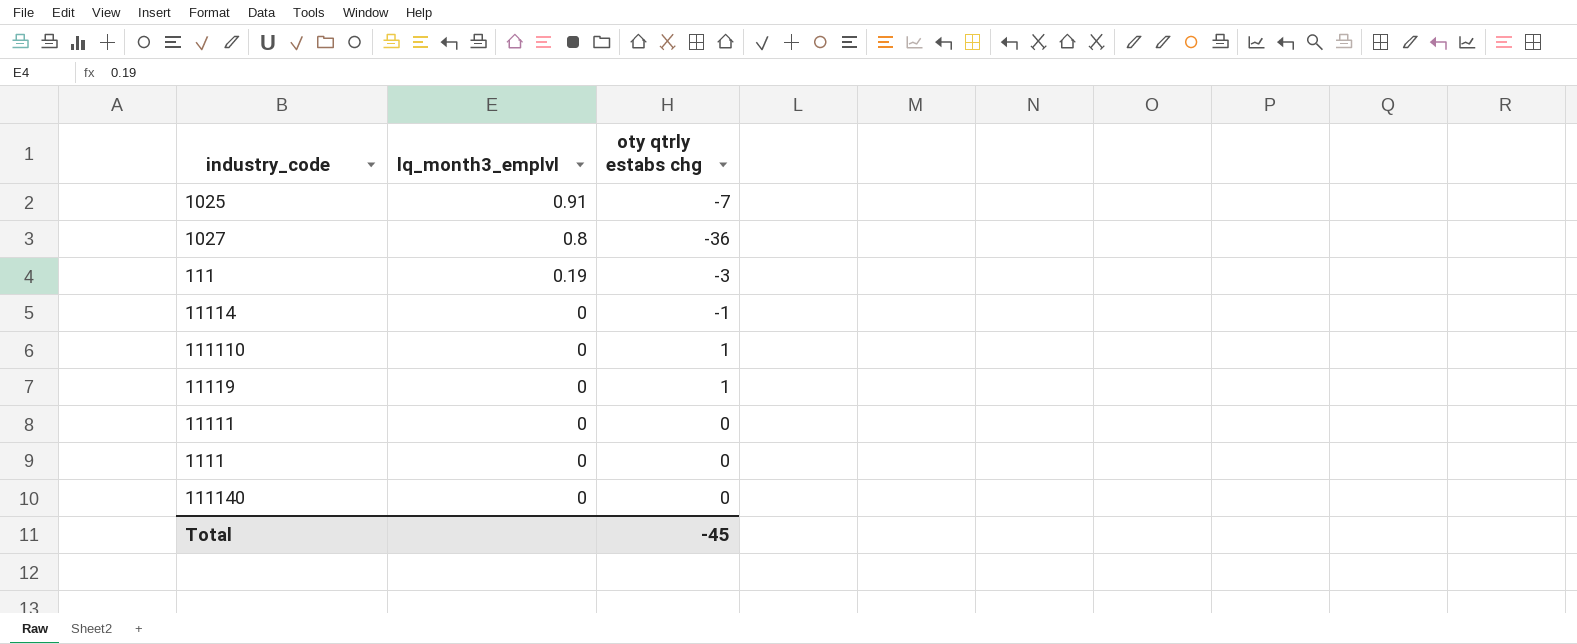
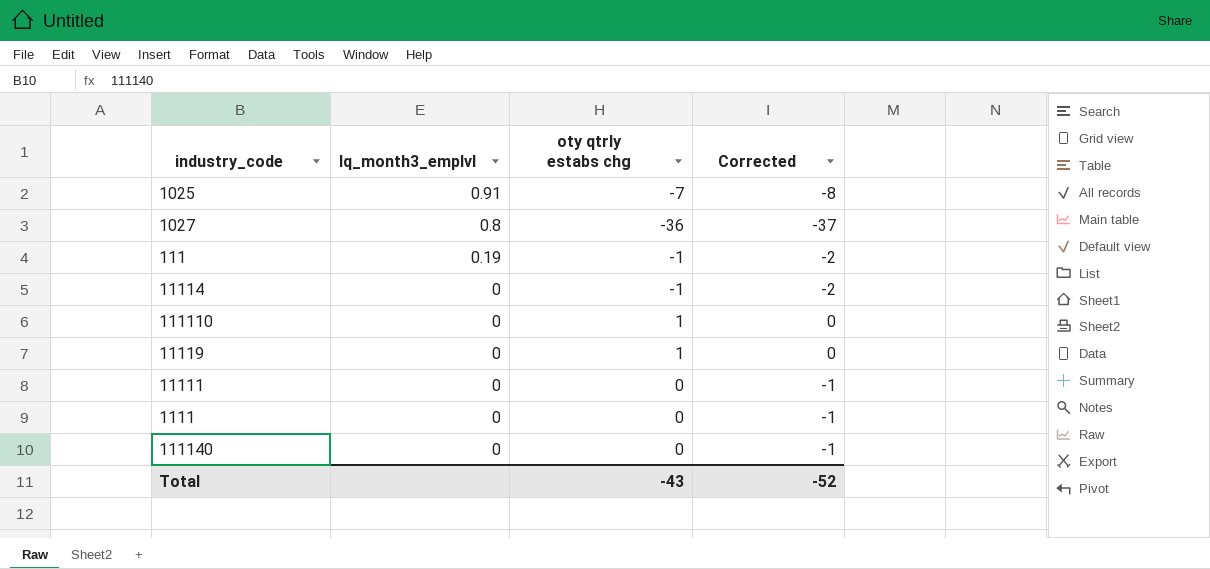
column Corrected | formula: none -> [oty qtrly estabs chg] - 1
111 | oty qtrly estabs chg: -3 -> -1
Total | oty qtrly estabs chg: -45 -> -43

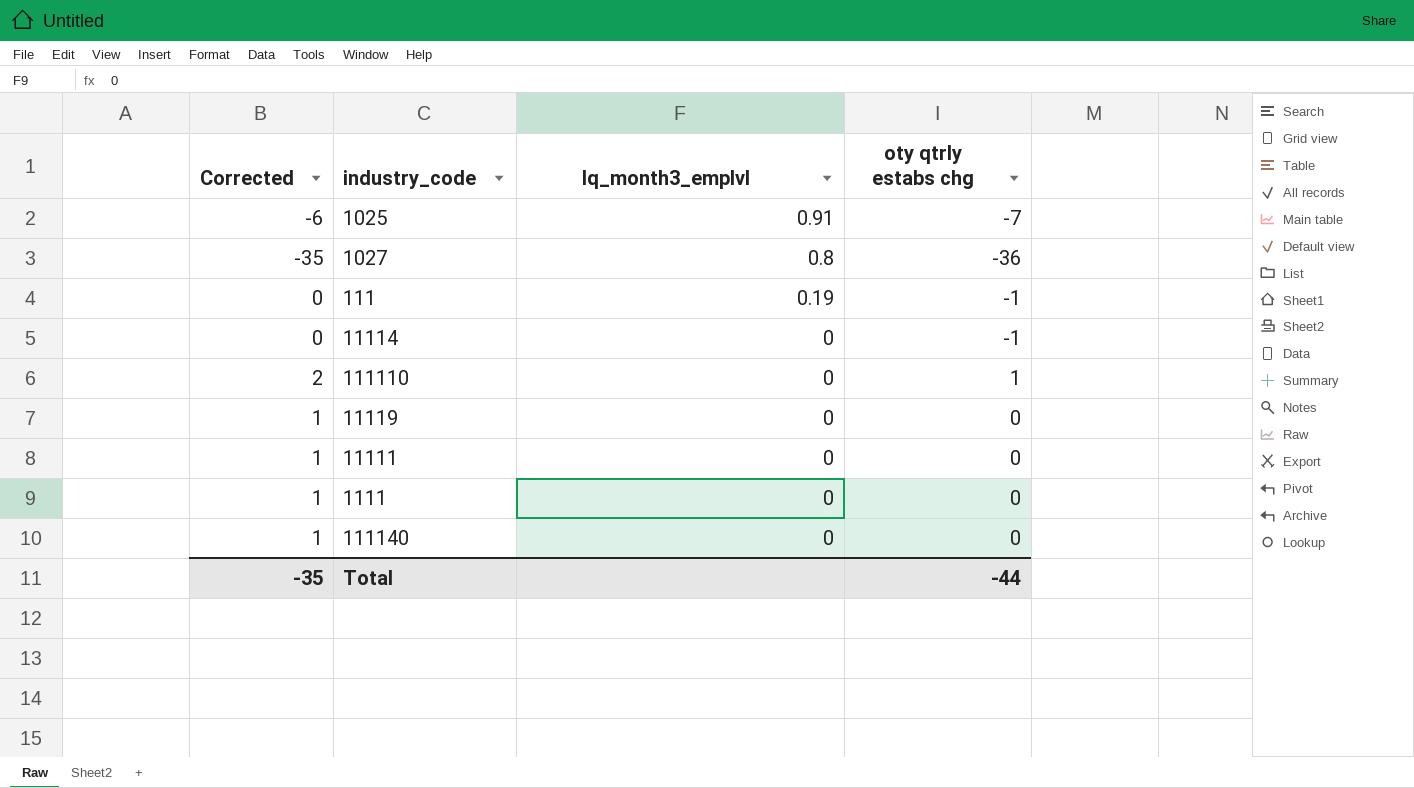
column Corrected | formula: [oty qtrly estabs chg] - 1 -> [oty qtrly estabs chg] + 1
column Corrected | position: 4 -> 1
11119 | oty qtrly estabs chg: 1 -> 0
Total | Corrected: -52 -> -35
Total | oty qtrly estabs chg: -43 -> -44

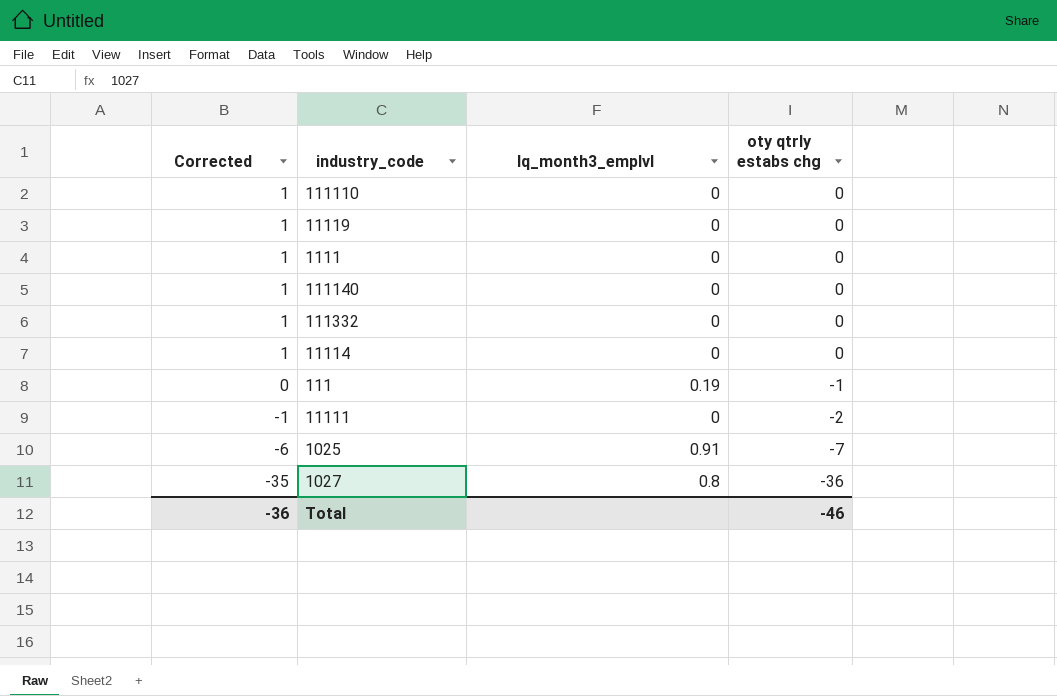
row order: lq_month3_emplvl descending -> Corrected descending
111110 | Corrected: 2 -> 1
111110 | oty qtrly estabs chg: 1 -> 0
row 111332: none -> 1 | 0 | 0
11114 | Corrected: 0 -> 1
11114 | oty qtrly estabs chg: -1 -> 0
11111 | Corrected: 1 -> -1
11111 | oty qtrly estabs chg: 0 -> -2
Total | Corrected: -35 -> -36
Total | oty qtrly estabs chg: -44 -> -46

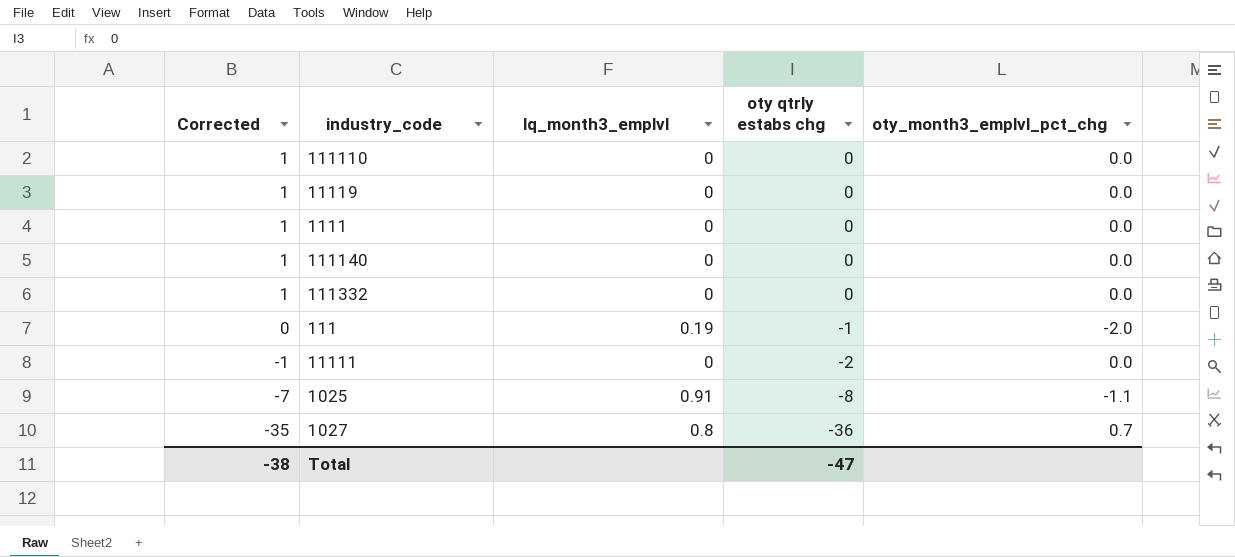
column oty_month3_emplvl_pct_chg | position: none -> 5
row 11114: 1 | 0 | 0 -> none
1025 | Corrected: -6 -> -7
1025 | oty qtrly estabs chg: -7 -> -8
Total | Corrected: -36 -> -38
Total | oty qtrly estabs chg: -46 -> -47

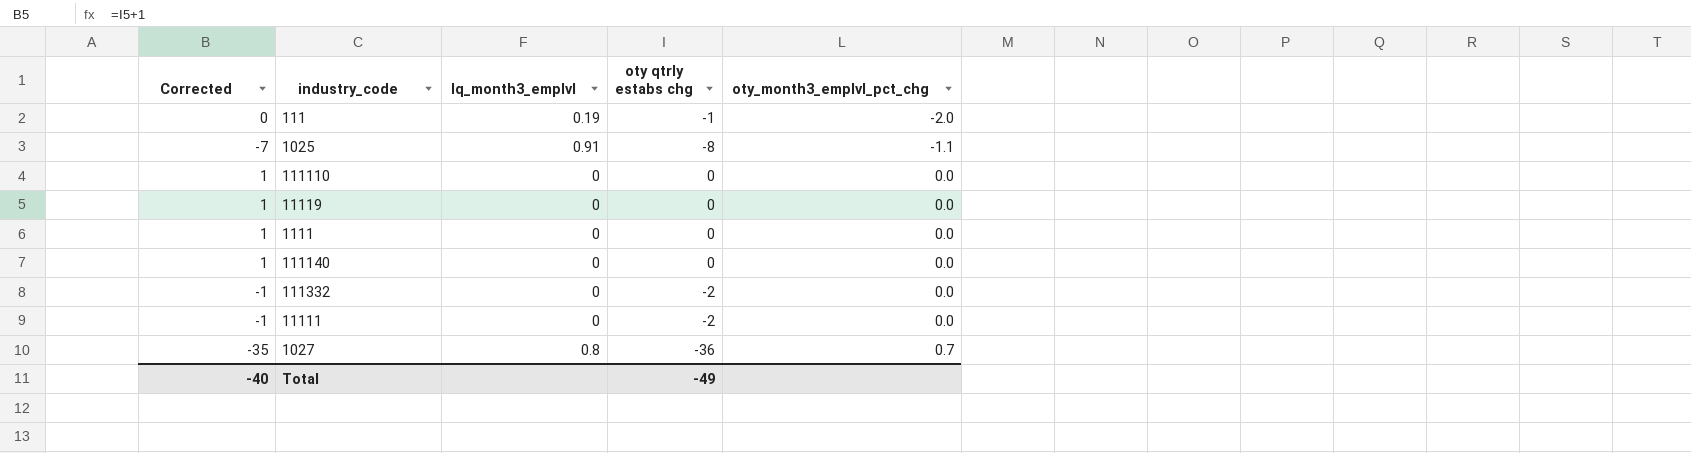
row order: Corrected descending -> oty_month3_emplvl_pct_chg ascending
111332 | Corrected: 1 -> -1
111332 | oty qtrly estabs chg: 0 -> -2
Total | Corrected: -38 -> -40
Total | oty qtrly estabs chg: -47 -> -49

